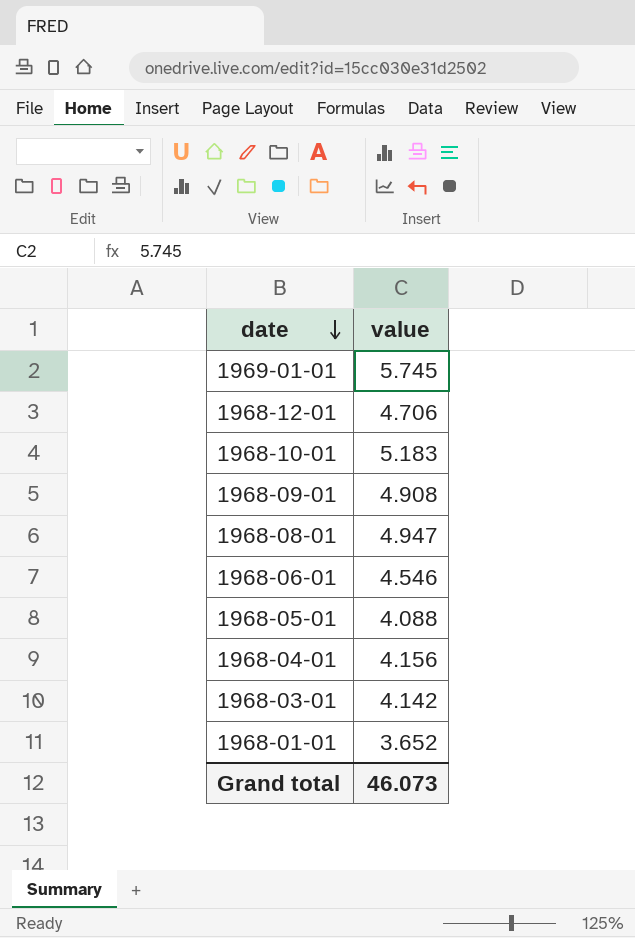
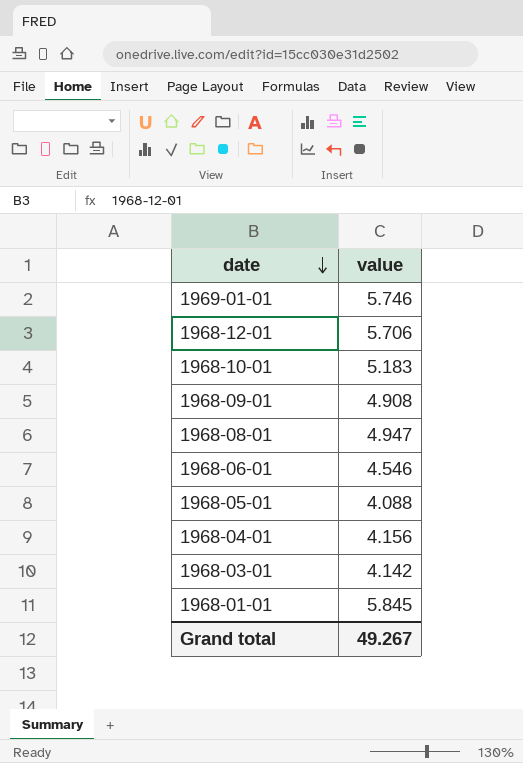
1969-01-01 | value: 5.745 -> 5.746
1968-12-01 | value: 4.706 -> 5.706
1968-01-01 | value: 3.652 -> 5.845
Grand total | value: 46.073 -> 49.267

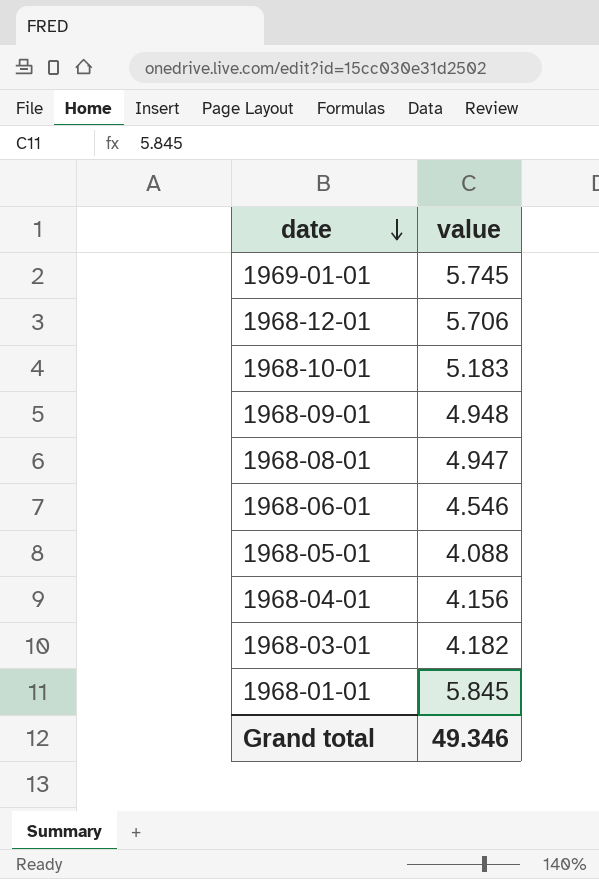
1969-01-01 | value: 5.746 -> 5.745
1968-09-01 | value: 4.908 -> 4.948
1968-03-01 | value: 4.142 -> 4.182
Grand total | value: 49.267 -> 49.346

